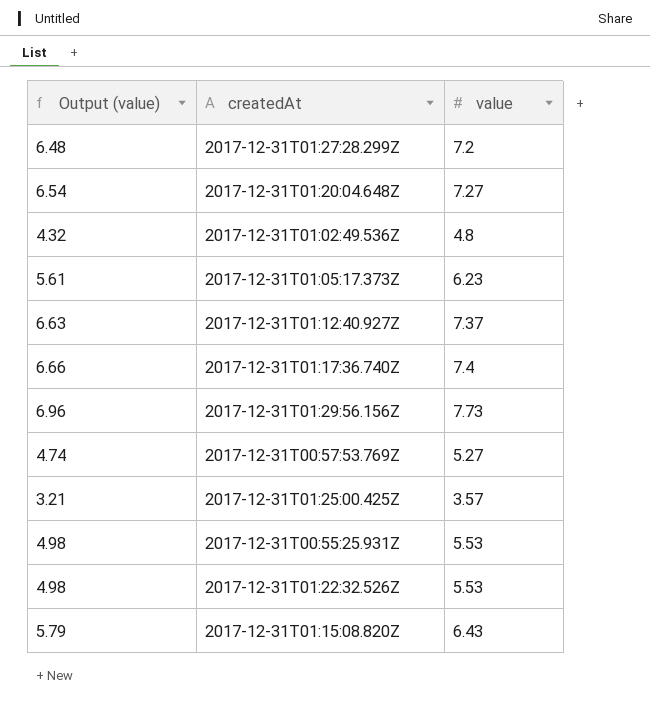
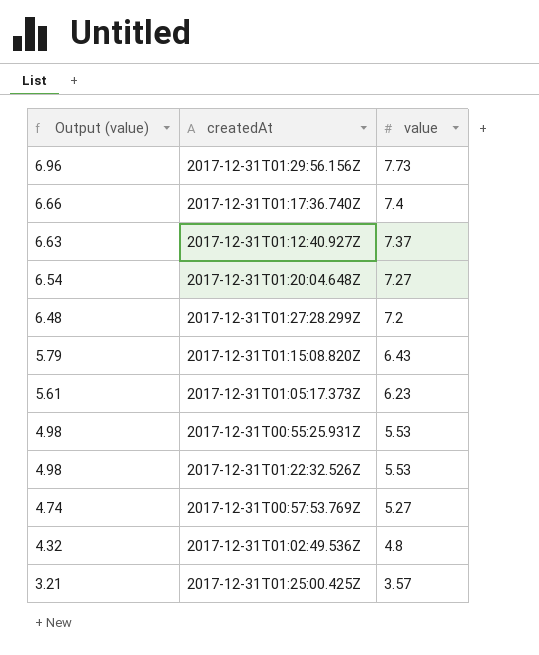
row order: none -> Output (value) descending

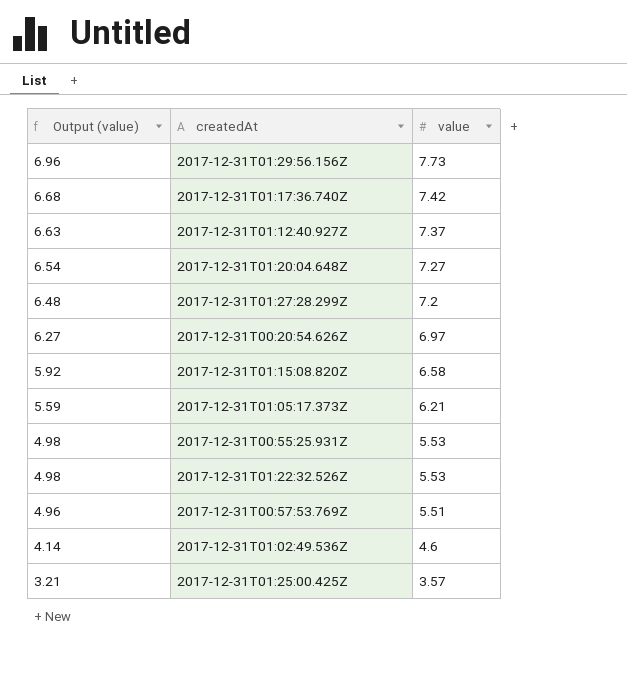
2017-12-31T01:17:36.740Z | Output (value): 6.66 -> 6.68
2017-12-31T01:17:36.740Z | value: 7.4 -> 7.42
row 2017-12-31T00:20:54.626Z: none -> 6.27 | 6.97
2017-12-31T01:15:08.820Z | Output (value): 5.79 -> 5.92
2017-12-31T01:15:08.820Z | value: 6.43 -> 6.58
2017-12-31T01:05:17.373Z | Output (value): 5.61 -> 5.59
2017-12-31T01:05:17.373Z | value: 6.23 -> 6.21
2017-12-31T00:57:53.769Z | Output (value): 4.74 -> 4.96
2017-12-31T00:57:53.769Z | value: 5.27 -> 5.51
2017-12-31T01:02:49.536Z | Output (value): 4.32 -> 4.14
2017-12-31T01:02:49.536Z | value: 4.8 -> 4.6

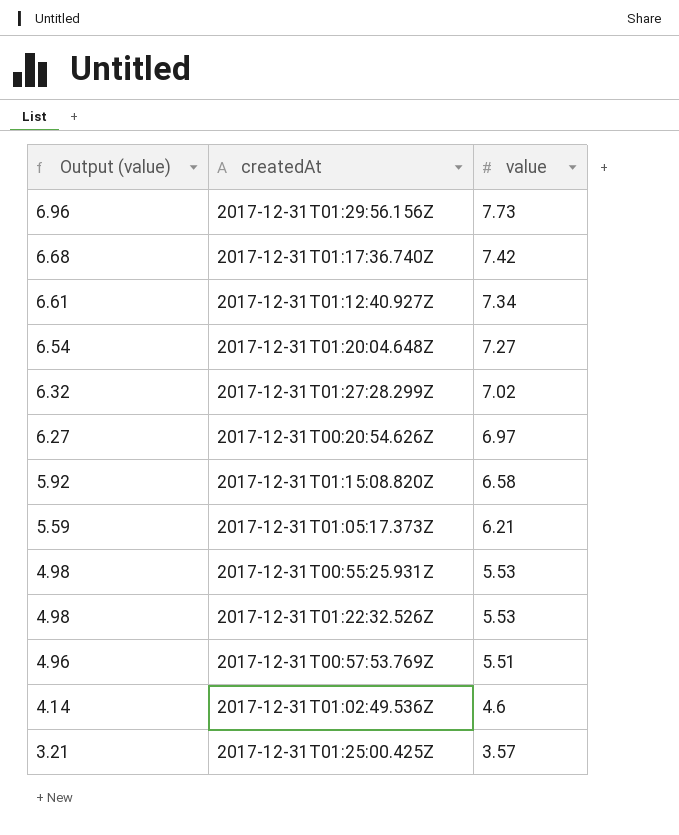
2017-12-31T01:12:40.927Z | Output (value): 6.63 -> 6.61
2017-12-31T01:12:40.927Z | value: 7.37 -> 7.34
2017-12-31T01:27:28.299Z | Output (value): 6.48 -> 6.32
2017-12-31T01:27:28.299Z | value: 7.2 -> 7.02

